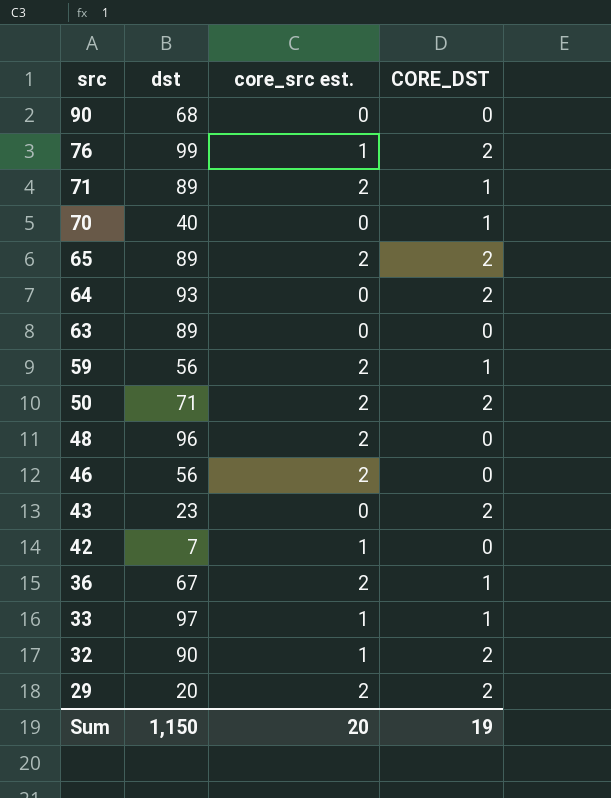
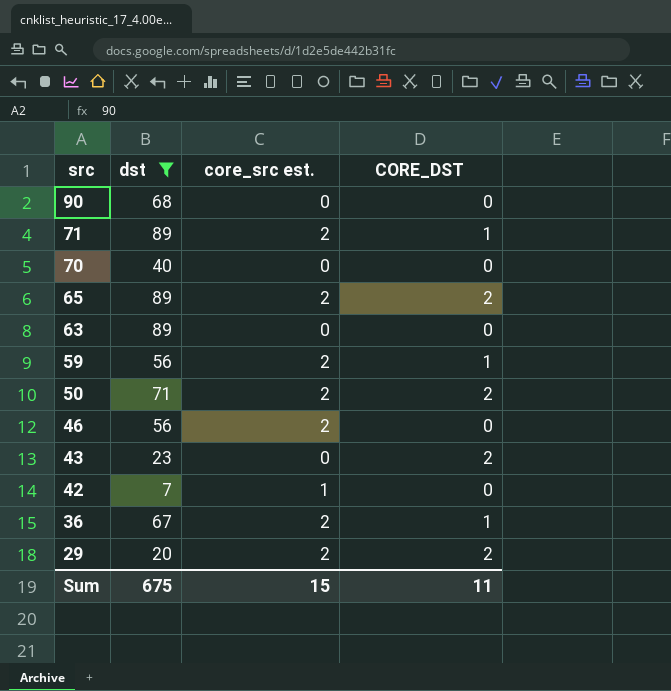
filter: none -> dst <= 89
70 | CORE_DST: 1 -> 0
Sum | dst: 1,150 -> 675
Sum | core_src est.: 20 -> 15
Sum | CORE_DST: 19 -> 11

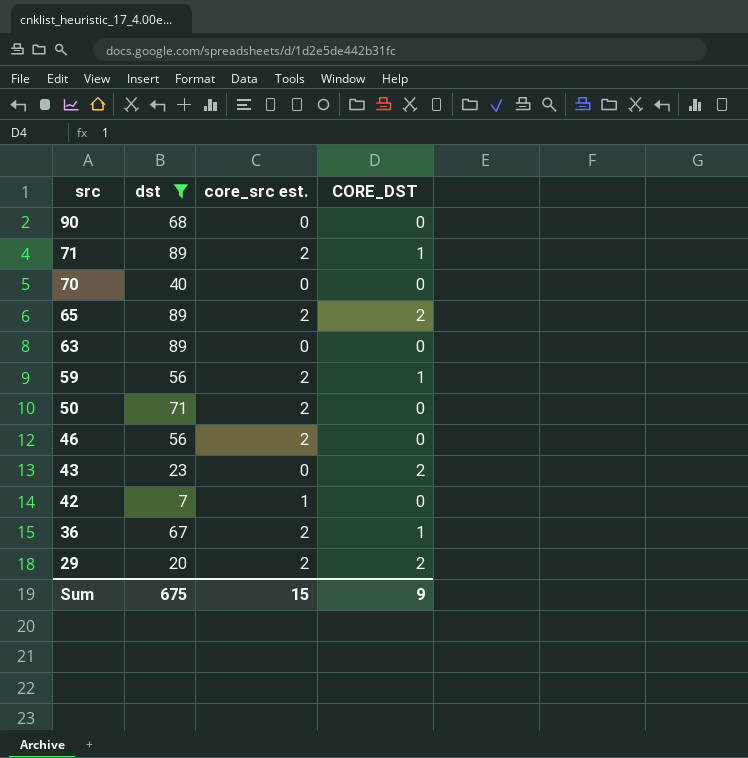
50 | CORE_DST: 2 -> 0
Sum | CORE_DST: 11 -> 9

